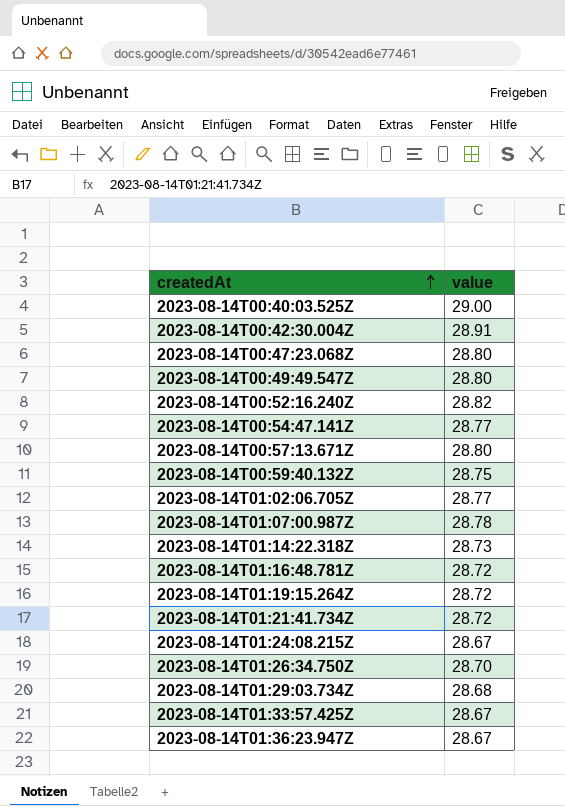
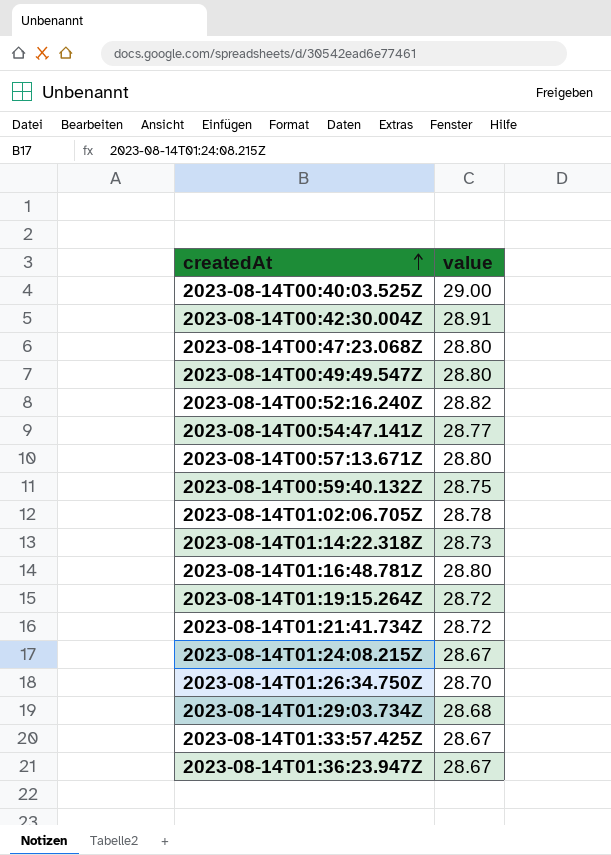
row 2023-08-14T01:07:00.987Z: 28.78 -> none
2023-08-14T01:02:06.705Z | value: 28.77 -> 28.78
2023-08-14T01:16:48.781Z | value: 28.72 -> 28.80

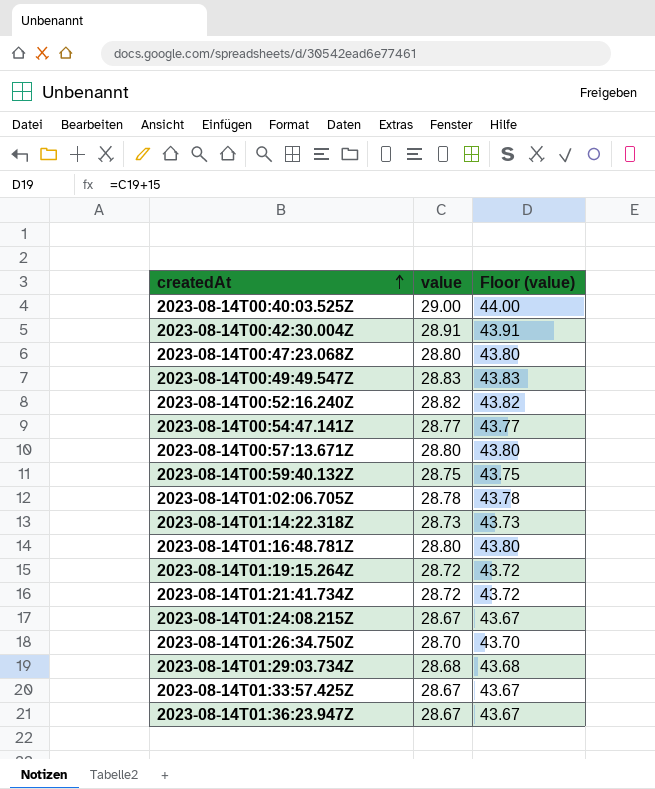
column Floor (value) | formula: none -> [value] + 15
2023-08-14T00:49:49.547Z | value: 28.80 -> 28.83

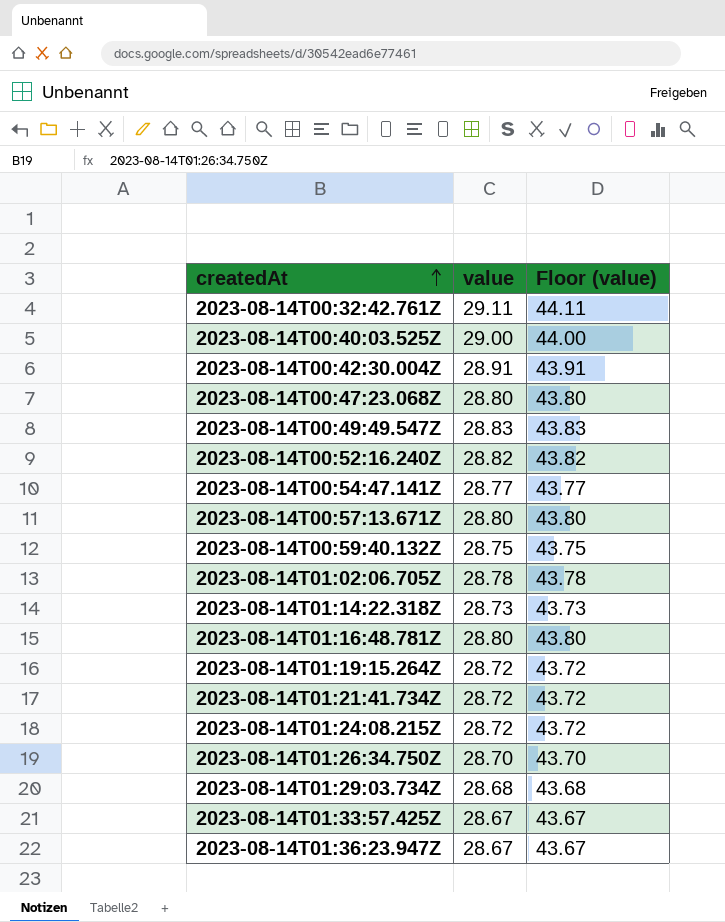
row 2023-08-14T00:32:42.761Z: none -> 29.11 | 44.11
2023-08-14T01:24:08.215Z | value: 28.67 -> 28.72
2023-08-14T01:24:08.215Z | Floor (value): 43.67 -> 43.72

